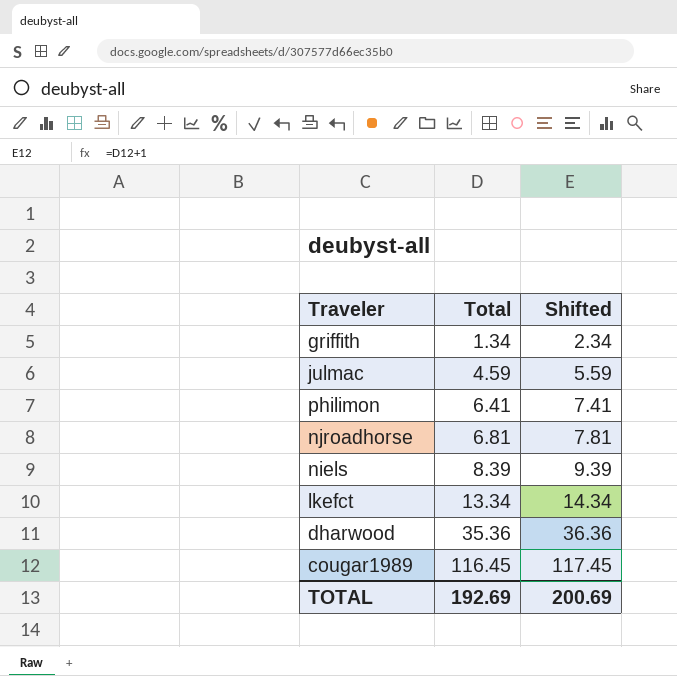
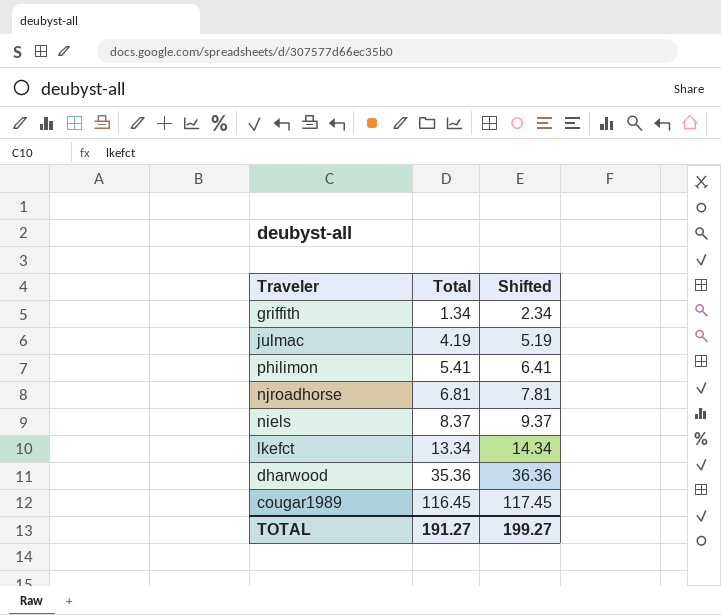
julmac | Total: 4.59 -> 4.19
julmac | Shifted: 5.59 -> 5.19
philimon | Total: 6.41 -> 5.41
philimon | Shifted: 7.41 -> 6.41
niels | Total: 8.39 -> 8.37
niels | Shifted: 9.39 -> 9.37
TOTAL | Total: 192.69 -> 191.27
TOTAL | Shifted: 200.69 -> 199.27

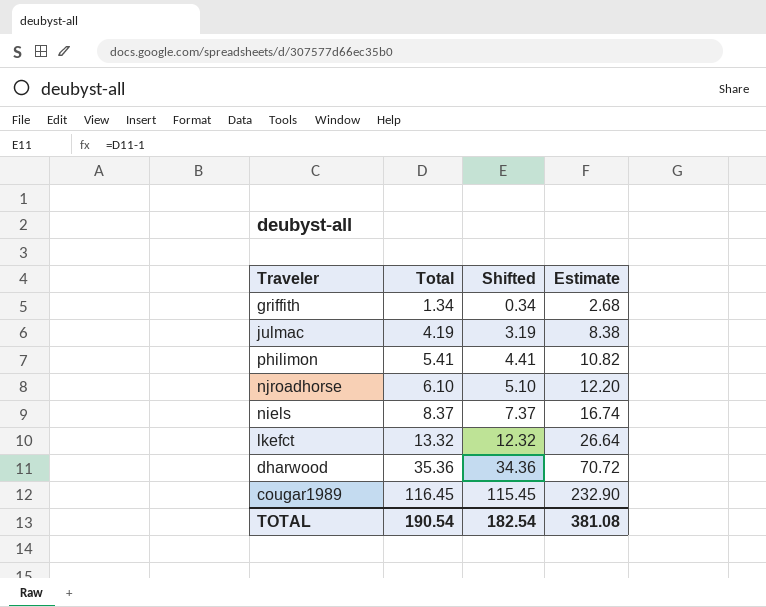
column Shifted | formula: [Total] + 1 -> [Total] - 1
column Estimate | formula: none -> [Total] * 2
njroadhorse | Total: 6.81 -> 6.10
lkefct | Total: 13.34 -> 13.32
TOTAL | Total: 191.27 -> 190.54
TOTAL | Shifted: 199.27 -> 182.54

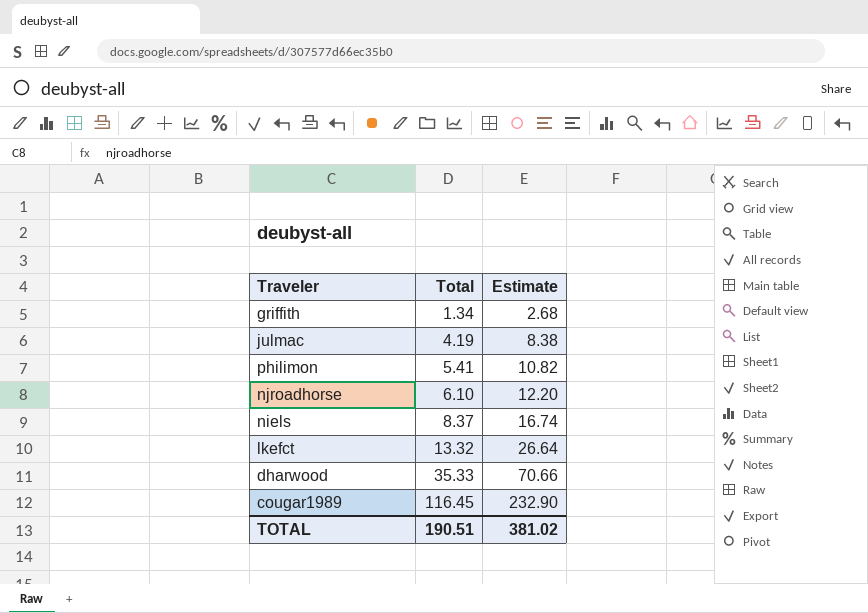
column Shifted | formula: [Total] - 1 -> none
dharwood | Total: 35.36 -> 35.33
dharwood | Estimate: 70.72 -> 70.66
TOTAL | Total: 190.54 -> 190.51
TOTAL | Estimate: 381.08 -> 381.02

